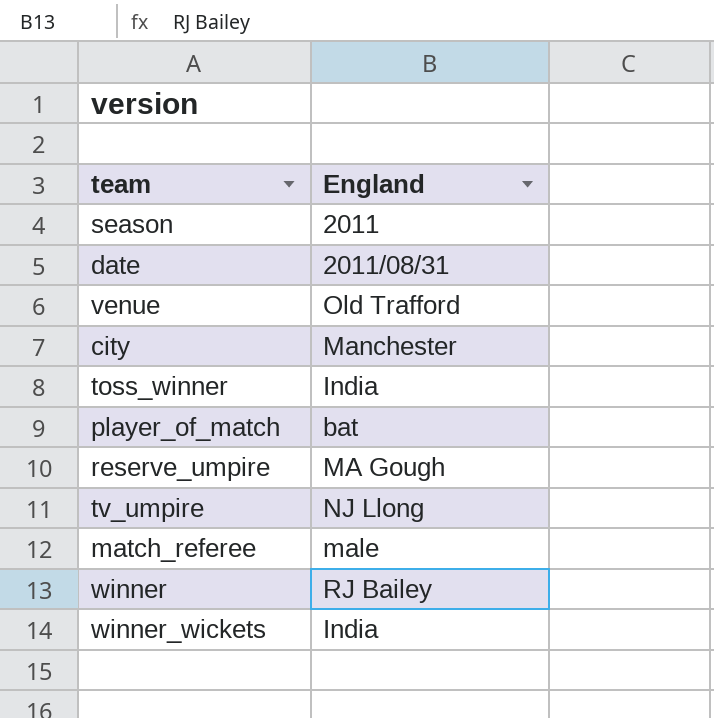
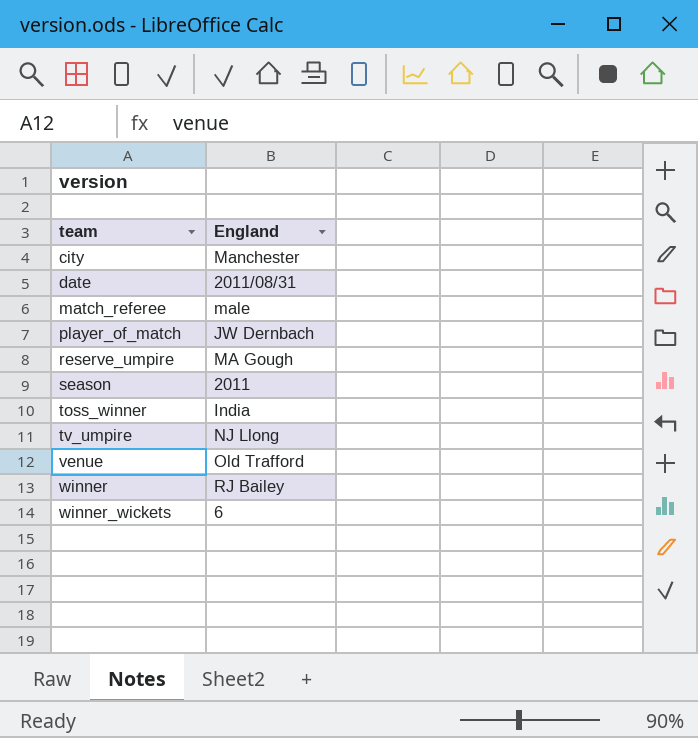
row order: none -> team ascending
player_of_match | England: bat -> JW Dernbach
winner_wickets | England: India -> 6

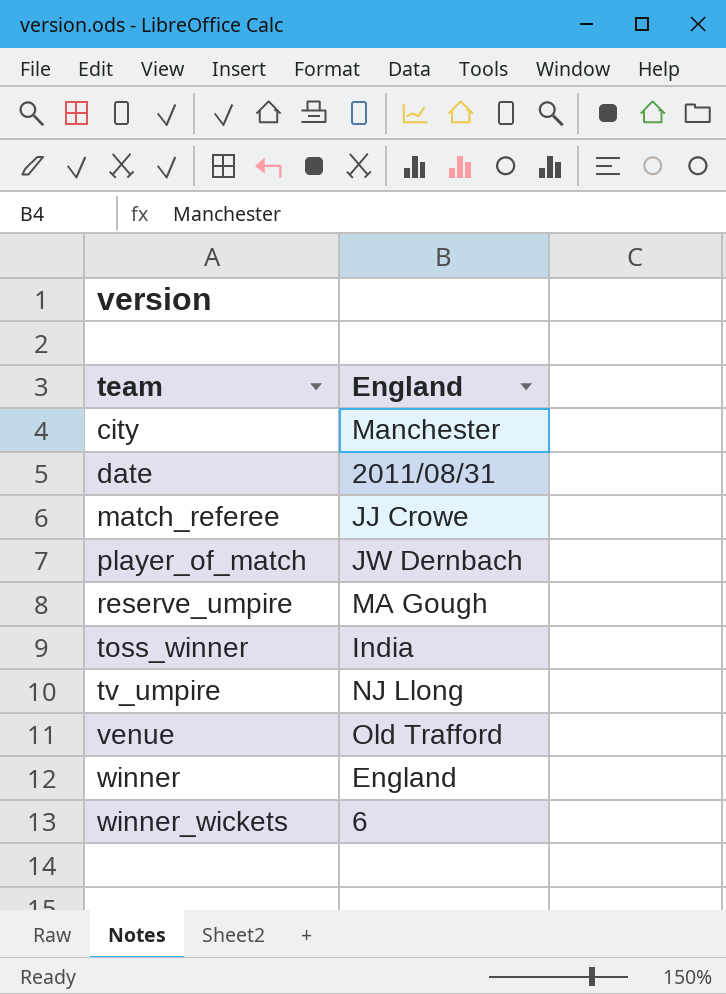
row season: 2011 -> none
match_referee | England: male -> JJ Crowe
winner | England: RJ Bailey -> England

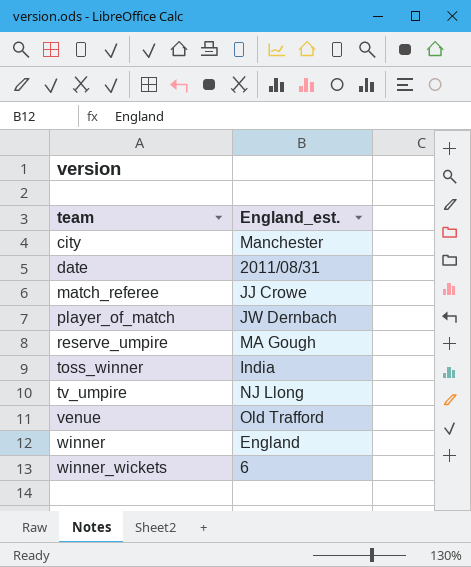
column name: England -> England_est.

